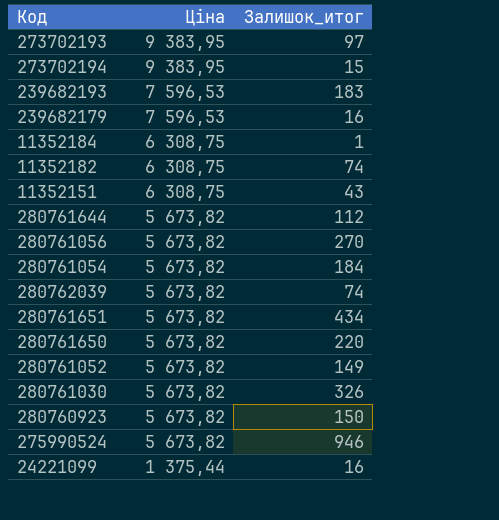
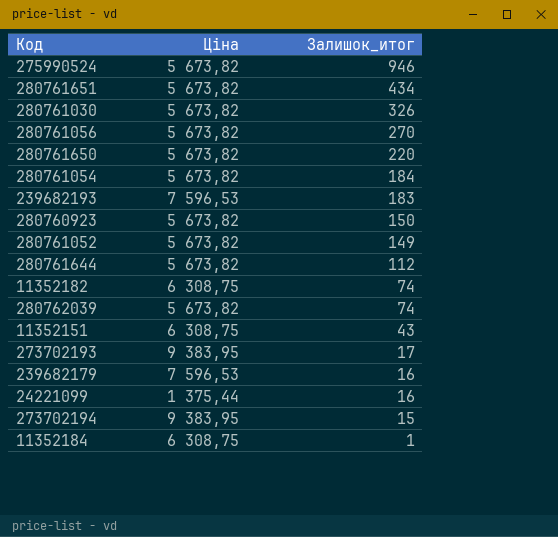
row order: Ціна descending -> Залишок_итог descending
273702193 | Залишок_итог: 97 -> 17

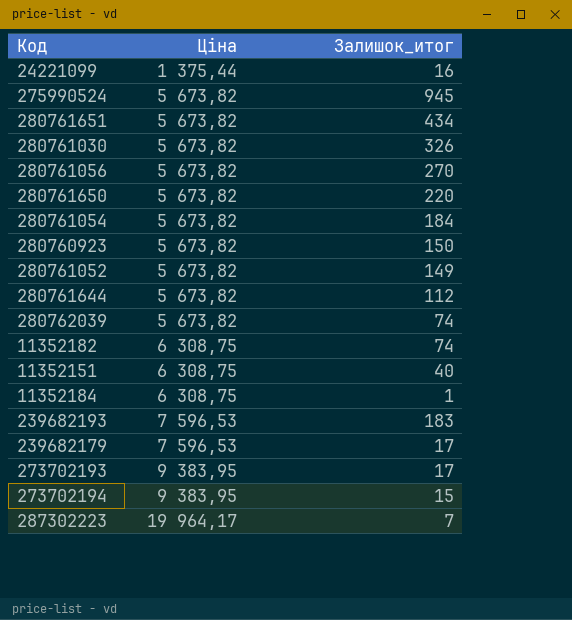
row order: Залишок_итог descending -> Ціна ascending
275990524 | Залишок_итог: 946 -> 945
11352151 | Залишок_итог: 43 -> 40
239682179 | Залишок_итог: 16 -> 17
row 287302223: none -> 19 964,17 | 7

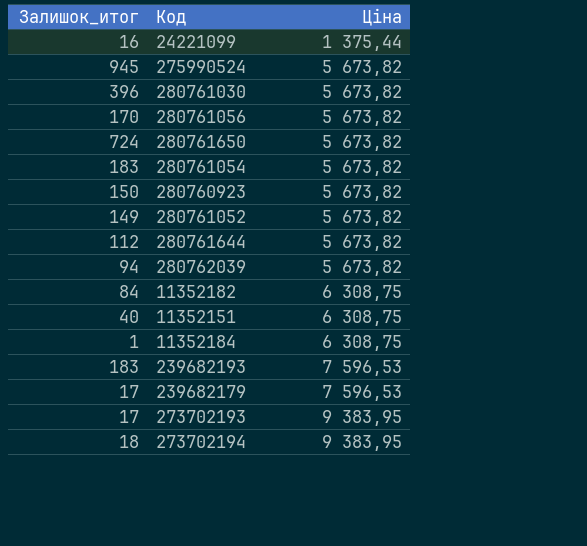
column Залишок_итог | position: 3 -> 1
row 280761651: 5 673,82 | 434 -> none
row 287302223: 19 964,17 | 7 -> none
280761030 | Залишок_итог: 326 -> 396
280761056 | Залишок_итог: 270 -> 170
280761650 | Залишок_итог: 220 -> 724
280761054 | Залишок_итог: 184 -> 183
280762039 | Залишок_итог: 74 -> 94
11352182 | Залишок_итог: 74 -> 84
273702194 | Залишок_итог: 15 -> 18

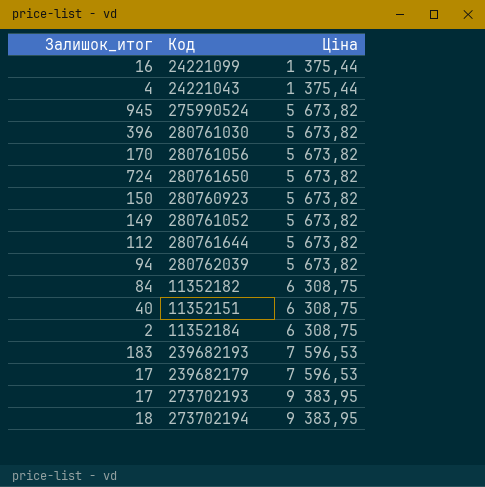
row 280761054: 183 | 5 673,82 -> none
row 24221043: none -> 4 | 1 375,44
11352184 | Залишок_итог: 1 -> 2

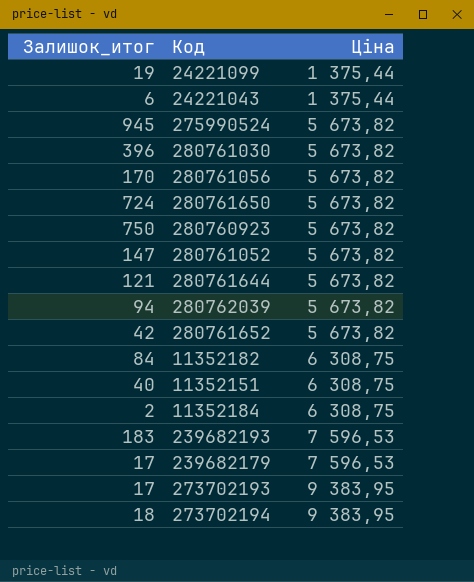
24221099 | Залишок_итог: 16 -> 19
24221043 | Залишок_итог: 4 -> 6
280760923 | Залишок_итог: 150 -> 750
280761052 | Залишок_итог: 149 -> 147
280761644 | Залишок_итог: 112 -> 121
row 280761652: none -> 42 | 5 673,82

